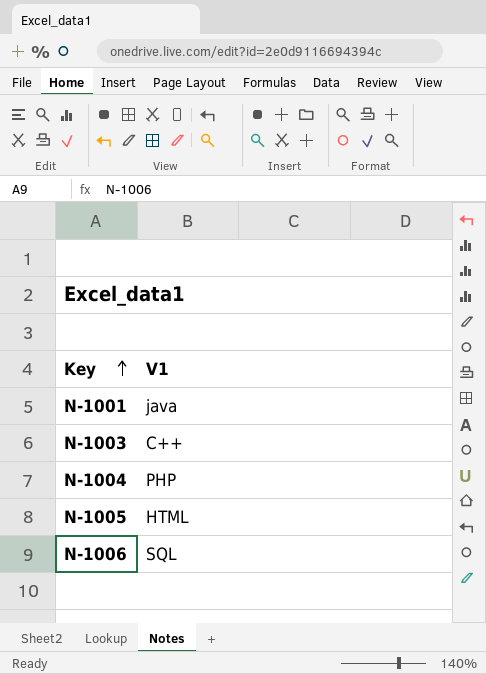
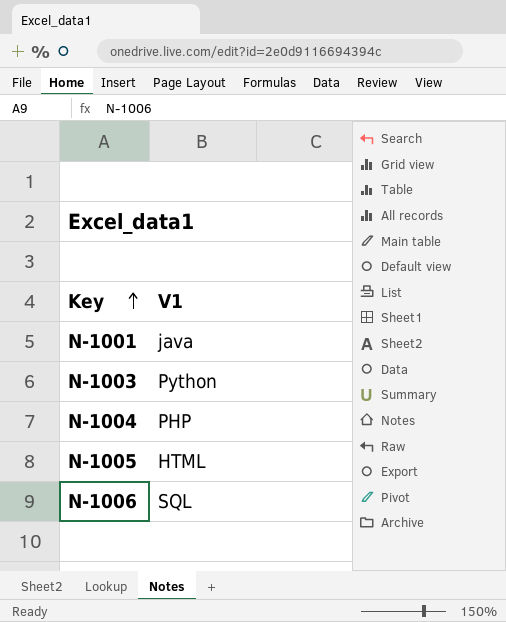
N-1003 | V1: C++ -> Python

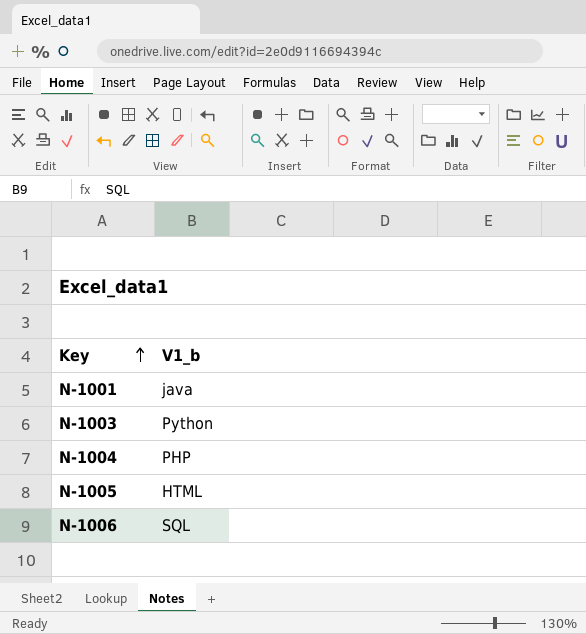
column name: V1 -> V1_b

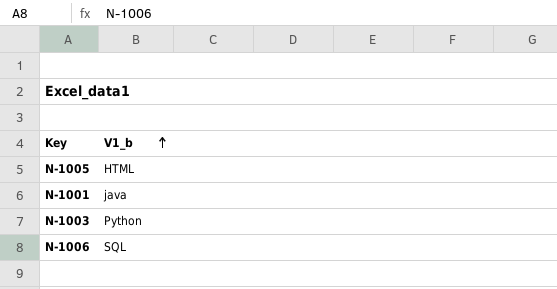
row order: Key ascending -> V1_b ascending
row N-1004: PHP -> none

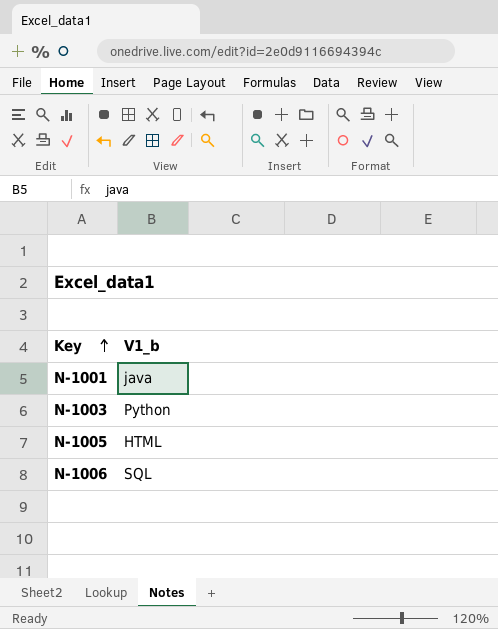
row order: V1_b ascending -> Key ascending

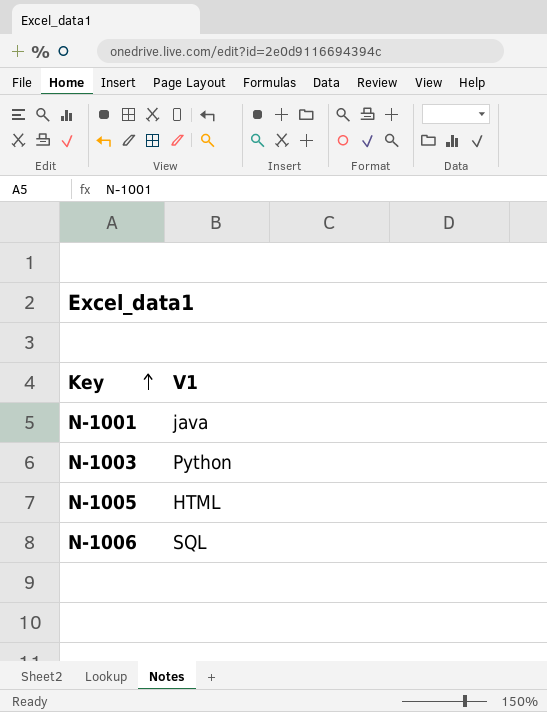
column name: V1_b -> V1

